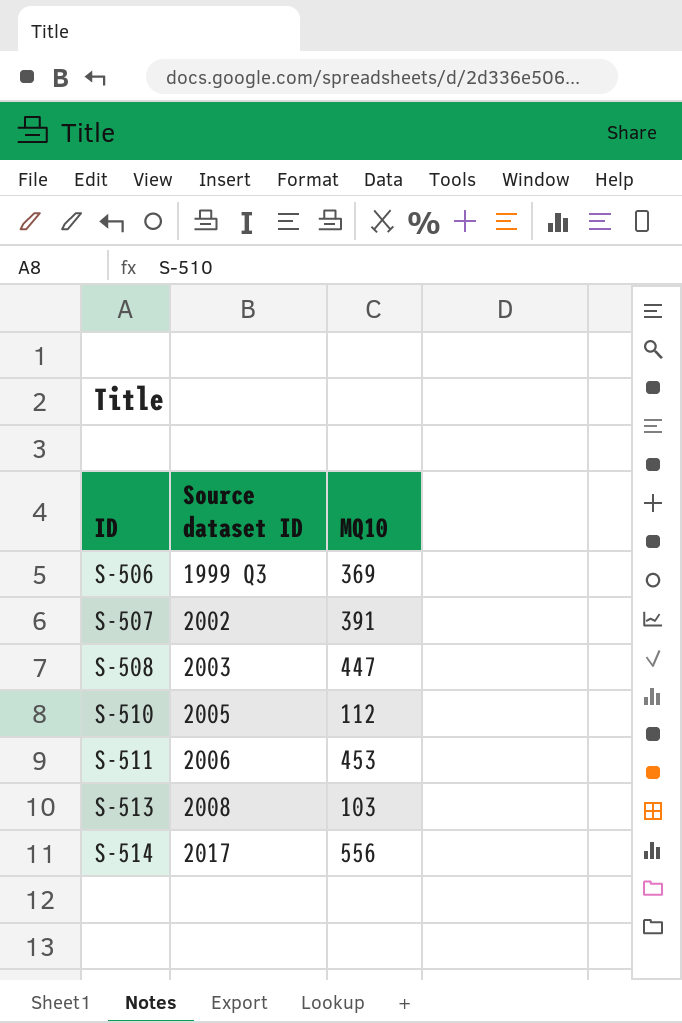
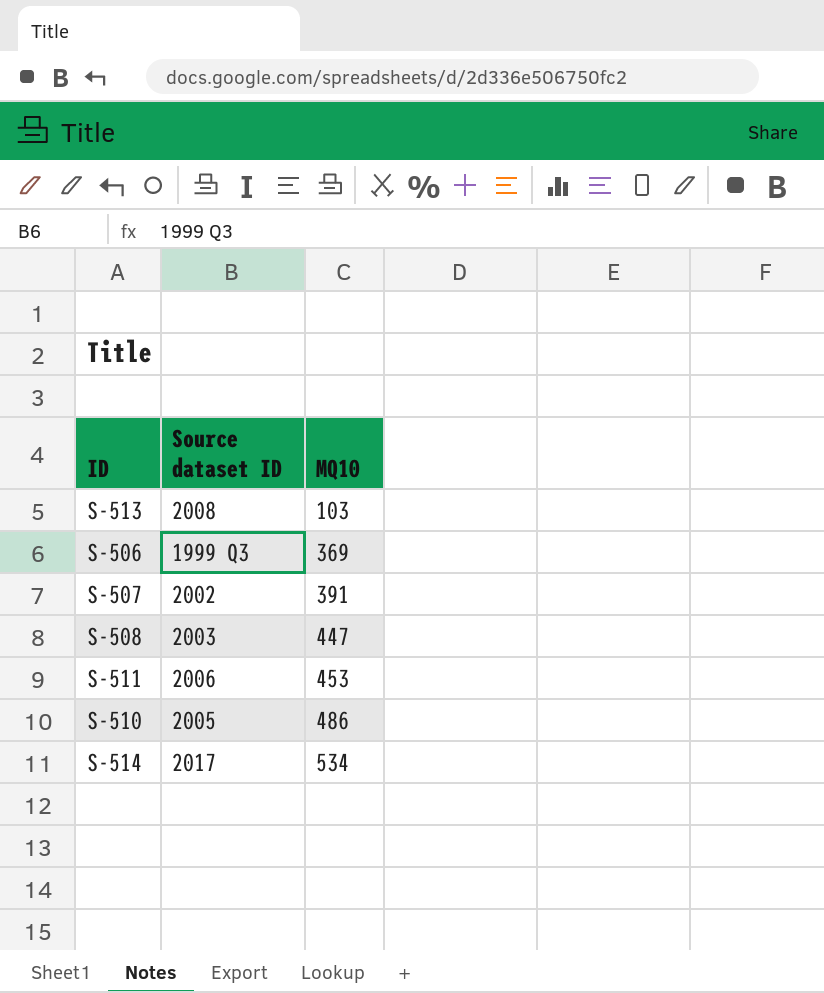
row order: ID ascending -> MQ10 ascending
S-510 | MQ10: 112 -> 486
S-514 | MQ10: 556 -> 534

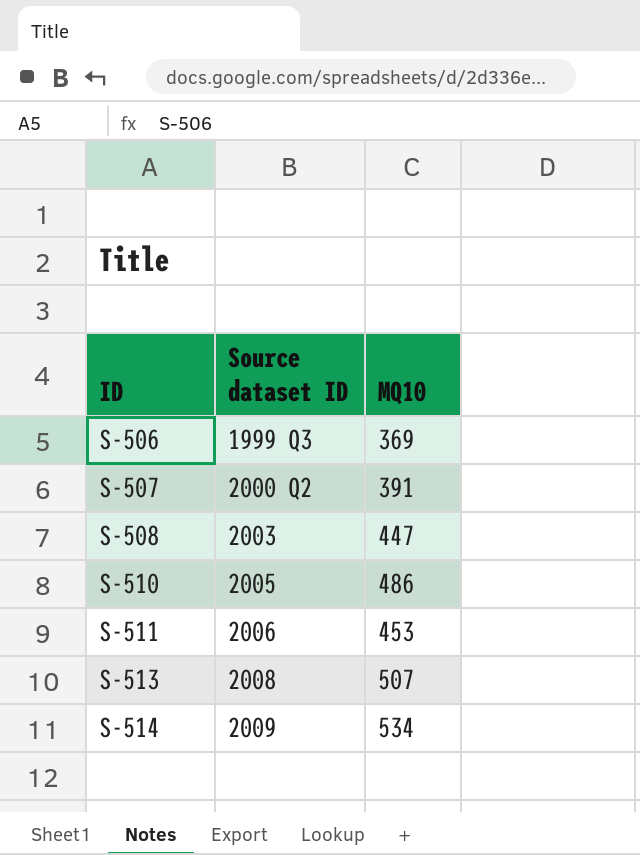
row order: MQ10 ascending -> ID ascending
S-507 | Source dataset ID: 2002 -> 2000 Q2
S-513 | MQ10: 103 -> 507
S-514 | Source dataset ID: 2017 -> 2009

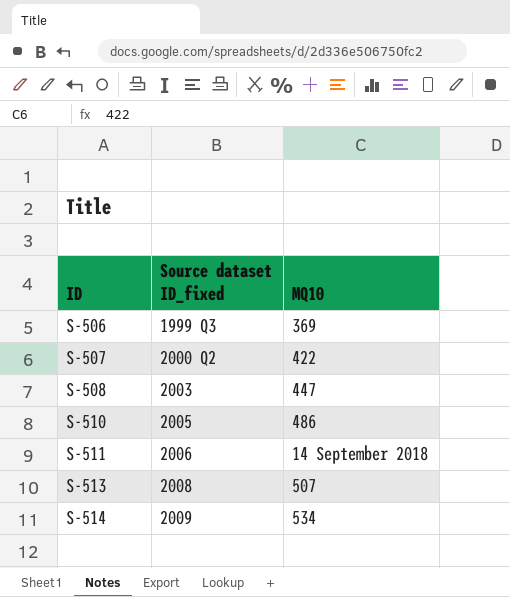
column name: Source dataset ID -> Source dataset ID_fixed
S-507 | MQ10: 391 -> 422
S-511 | MQ10: 453 -> 14 September 2018

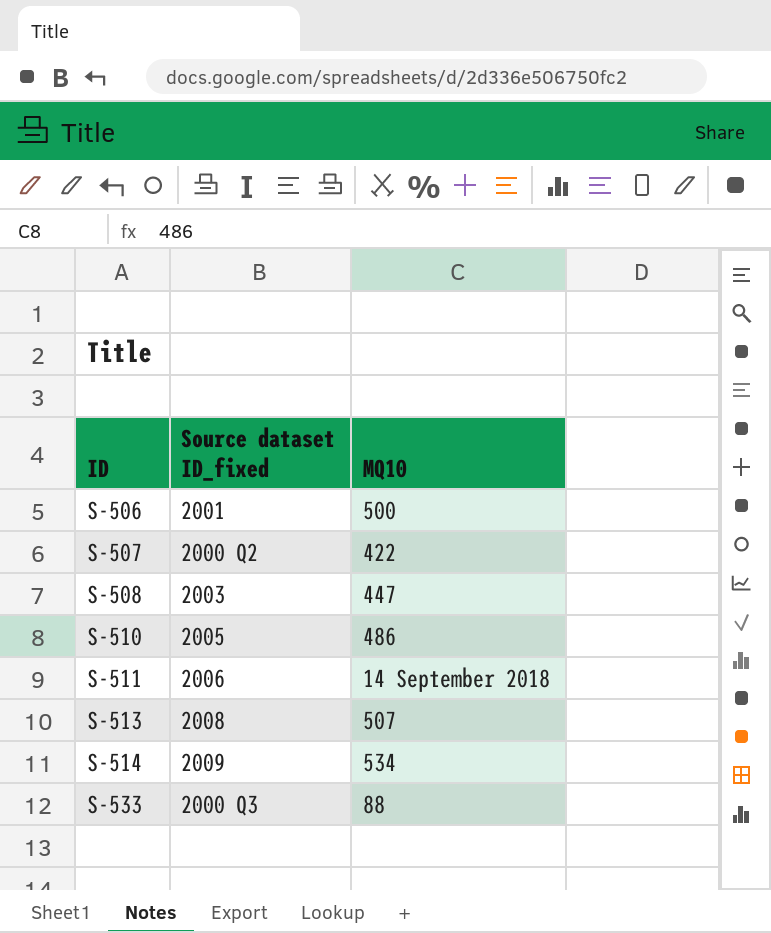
S-506 | Source dataset ID_fixed: 1999 Q3 -> 2001
S-506 | MQ10: 369 -> 500
row S-533: none -> 2000 Q3 | 88

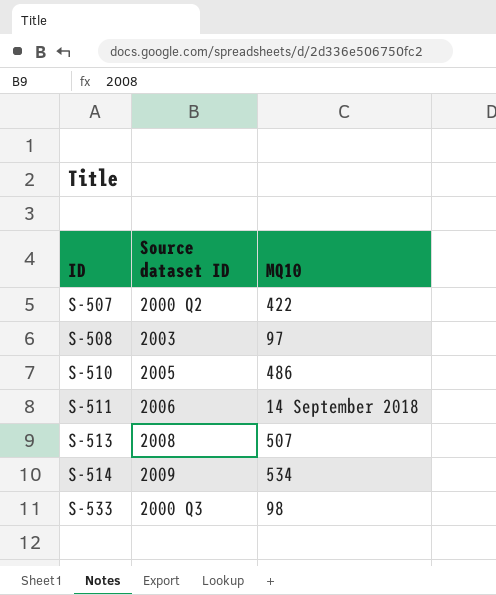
column name: Source dataset ID_fixed -> Source dataset ID
row S-506: 2001 | 500 -> none
S-508 | MQ10: 447 -> 97
S-533 | MQ10: 88 -> 98

